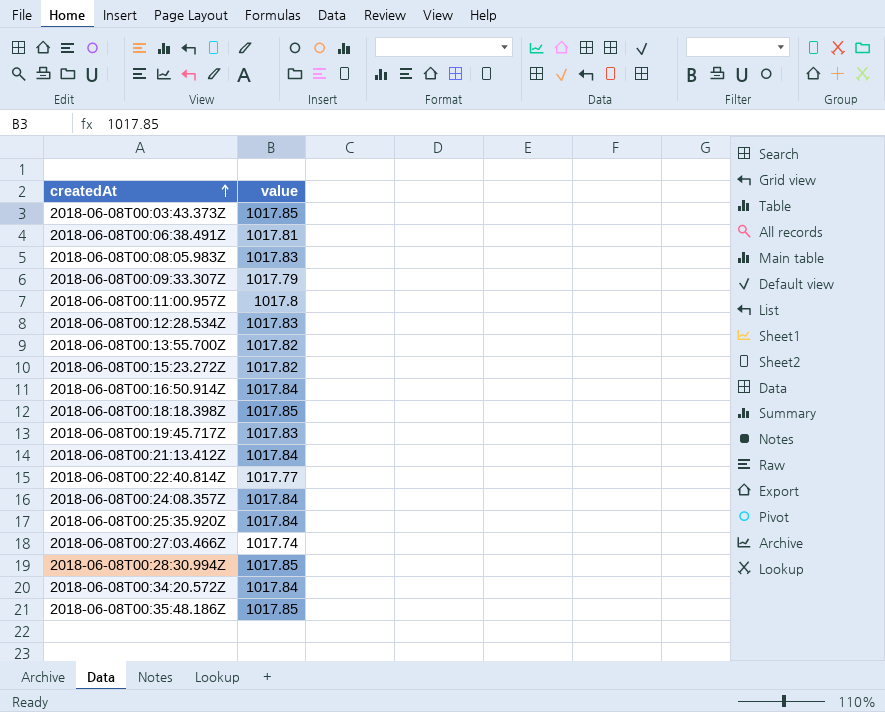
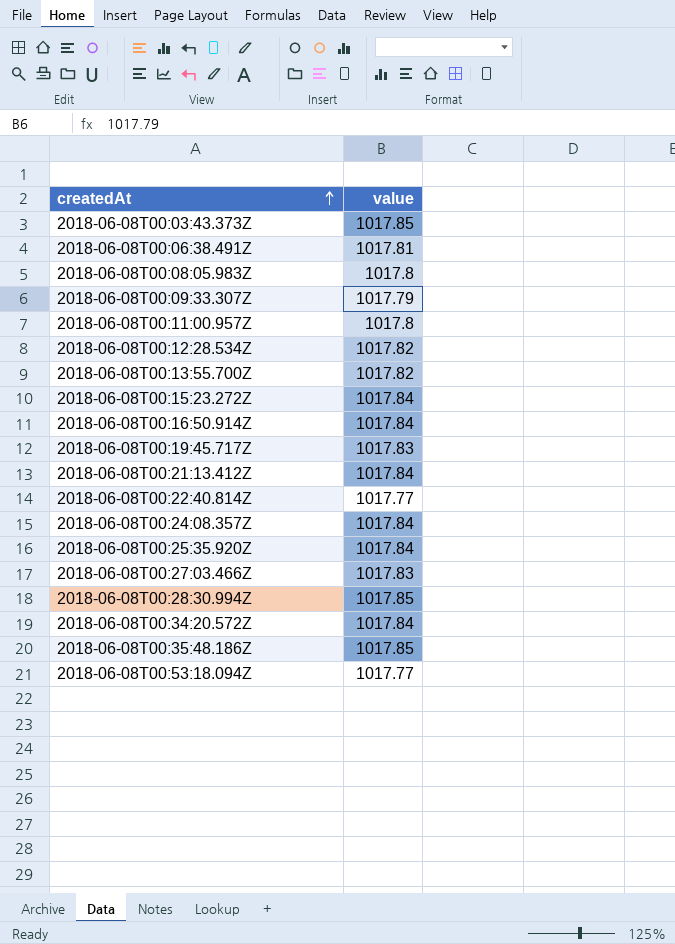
row 2018-06-08T00:18:18.398Z: 1017.85 -> none
2018-06-08T00:08:05.983Z | value: 1017.83 -> 1017.8
2018-06-08T00:12:28.534Z | value: 1017.83 -> 1017.82
2018-06-08T00:15:23.272Z | value: 1017.82 -> 1017.84
2018-06-08T00:27:03.466Z | value: 1017.74 -> 1017.83
row 2018-06-08T00:53:18.094Z: none -> 1017.77

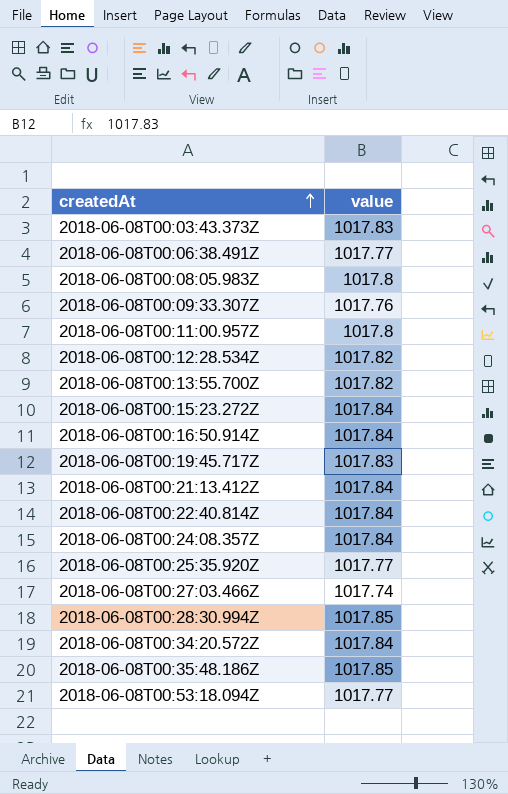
2018-06-08T00:03:43.373Z | value: 1017.85 -> 1017.83
2018-06-08T00:06:38.491Z | value: 1017.81 -> 1017.77
2018-06-08T00:09:33.307Z | value: 1017.79 -> 1017.76
2018-06-08T00:22:40.814Z | value: 1017.77 -> 1017.84
2018-06-08T00:25:35.920Z | value: 1017.84 -> 1017.77
2018-06-08T00:27:03.466Z | value: 1017.83 -> 1017.74

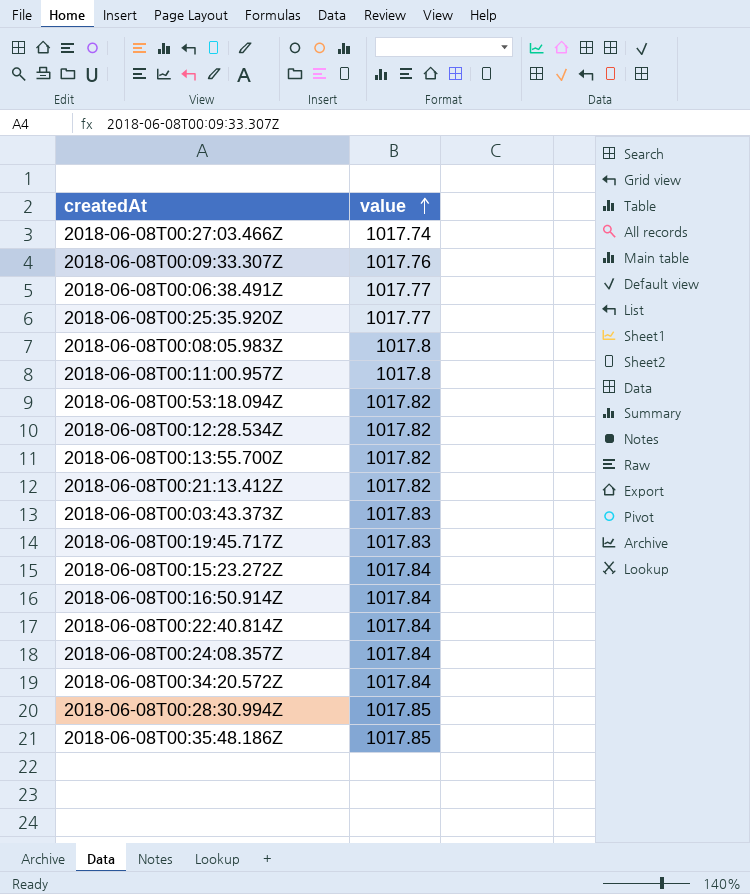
row order: createdAt ascending -> value ascending
2018-06-08T00:53:18.094Z | value: 1017.77 -> 1017.82
2018-06-08T00:21:13.412Z | value: 1017.84 -> 1017.82

